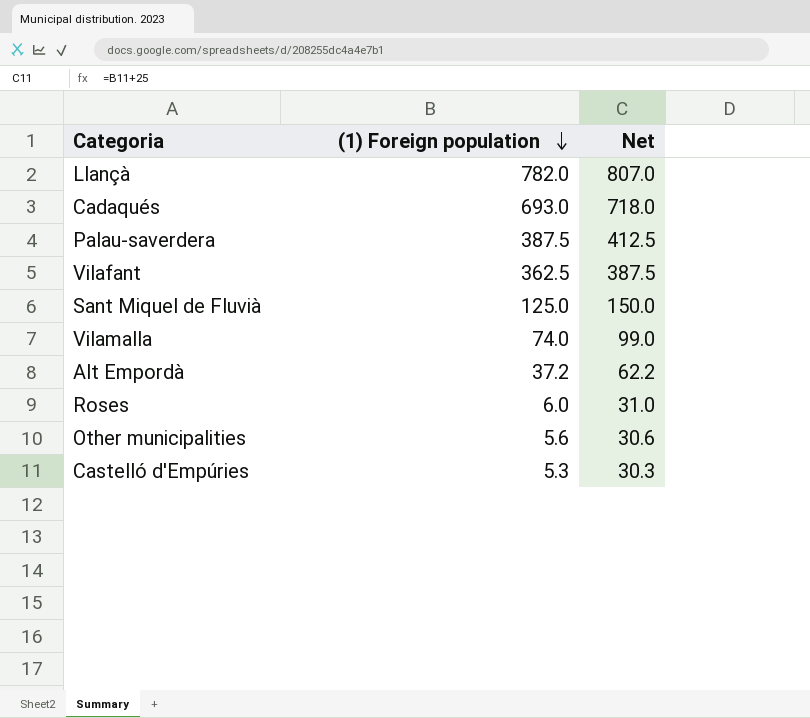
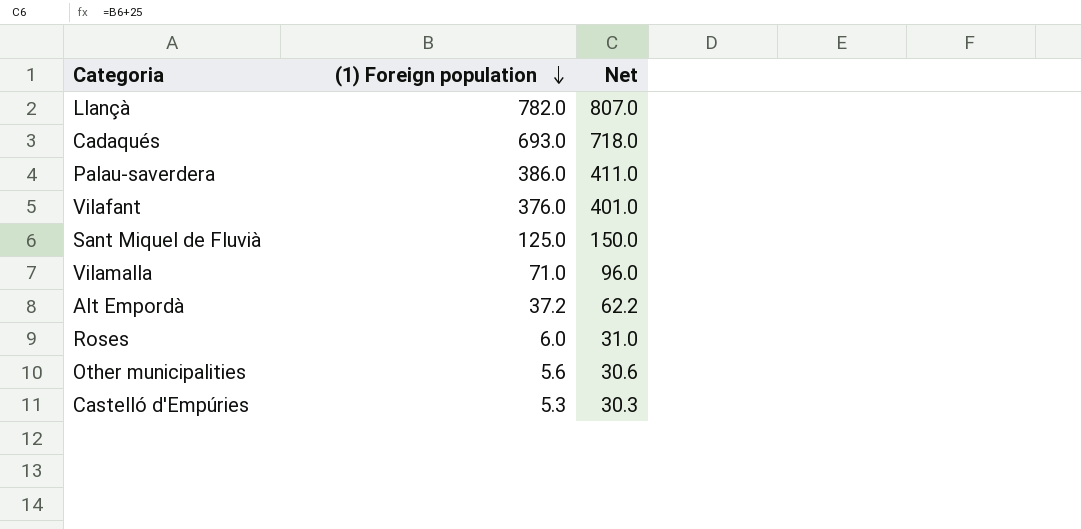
Palau-saverdera | (1) Foreign population: 387.5 -> 386.0
Palau-saverdera | Net: 412.5 -> 411.0
Vilafant | (1) Foreign population: 362.5 -> 376.0
Vilafant | Net: 387.5 -> 401.0
Vilamalla | (1) Foreign population: 74.0 -> 71.0
Vilamalla | Net: 99.0 -> 96.0

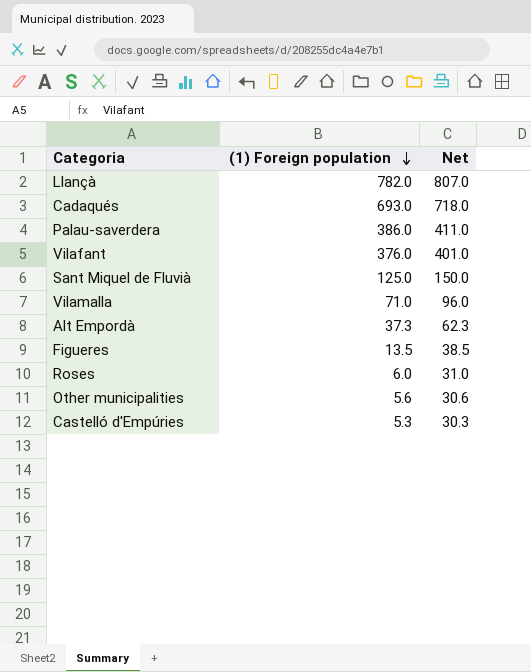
Alt Empordà | (1) Foreign population: 37.2 -> 37.3
Alt Empordà | Net: 62.2 -> 62.3
row Figueres: none -> 13.5 | 38.5

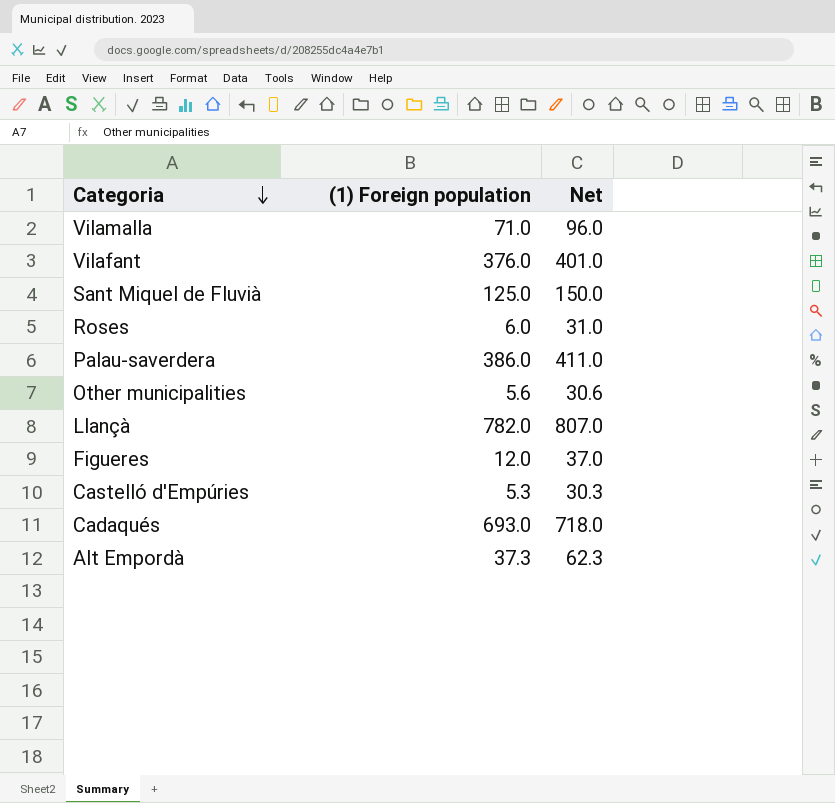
row order: (1) Foreign population descending -> Categoria descending
Figueres | (1) Foreign population: 13.5 -> 12.0
Figueres | Net: 38.5 -> 37.0

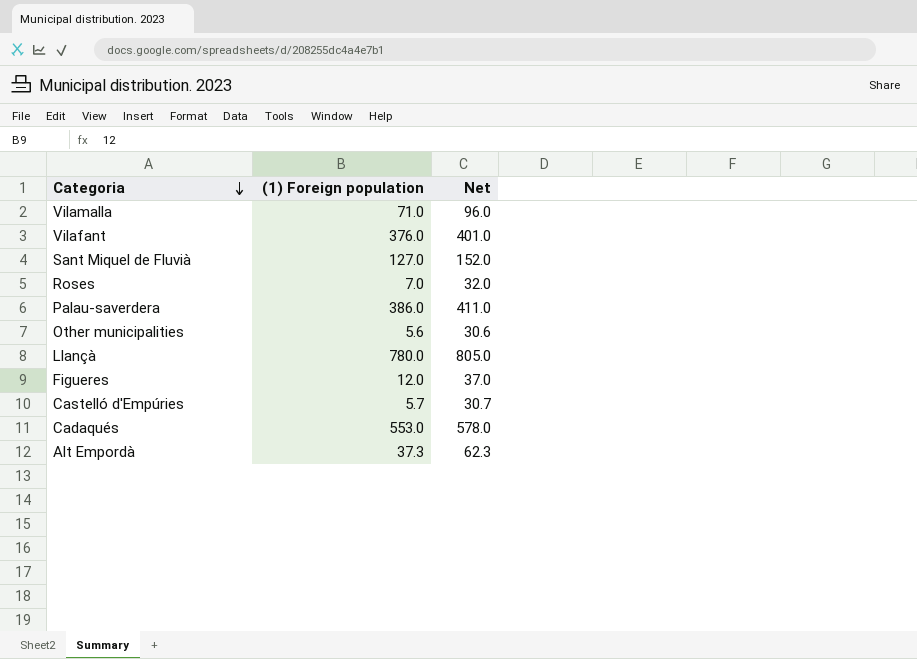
Sant Miquel de Fluvià | (1) Foreign population: 125.0 -> 127.0
Sant Miquel de Fluvià | Net: 150.0 -> 152.0
Roses | (1) Foreign population: 6.0 -> 7.0
Roses | Net: 31.0 -> 32.0
Llançà | (1) Foreign population: 782.0 -> 780.0
Llançà | Net: 807.0 -> 805.0
Castelló d'Empúries | (1) Foreign population: 5.3 -> 5.7
Castelló d'Empúries | Net: 30.3 -> 30.7
Cadaqués | (1) Foreign population: 693.0 -> 553.0
Cadaqués | Net: 718.0 -> 578.0

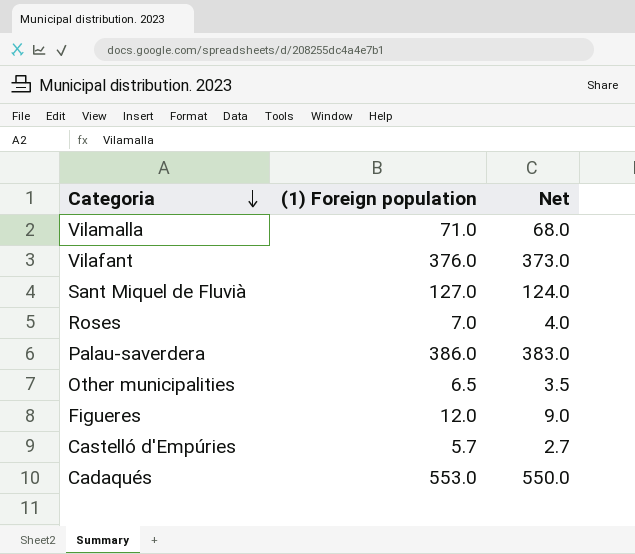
column Net | formula: [(1) Foreign population] + 25 -> [(1) Foreign population] - 3
row Llançà: 780.0 | 805.0 -> none
row Alt Empordà: 37.3 | 62.3 -> none
Other municipalities | (1) Foreign population: 5.6 -> 6.5

